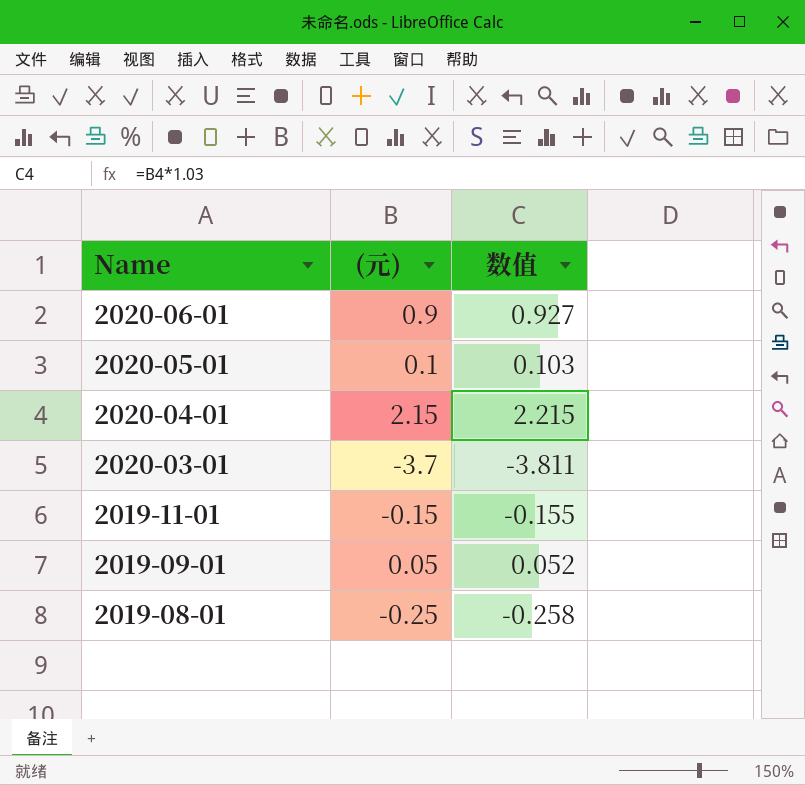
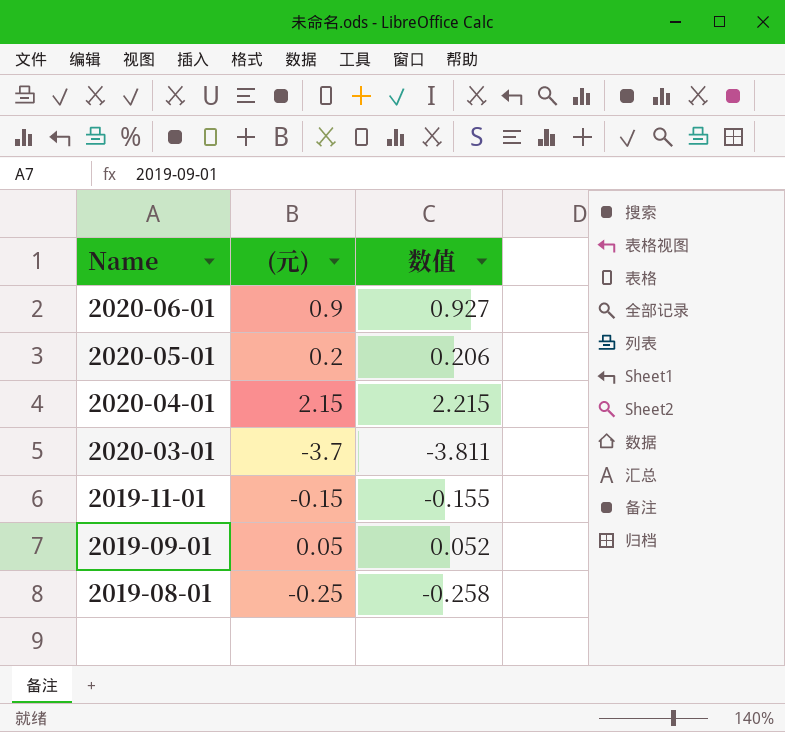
2020-05-01 | (元): 0.1 -> 0.2
2020-05-01 | 数值: 0.103 -> 0.206

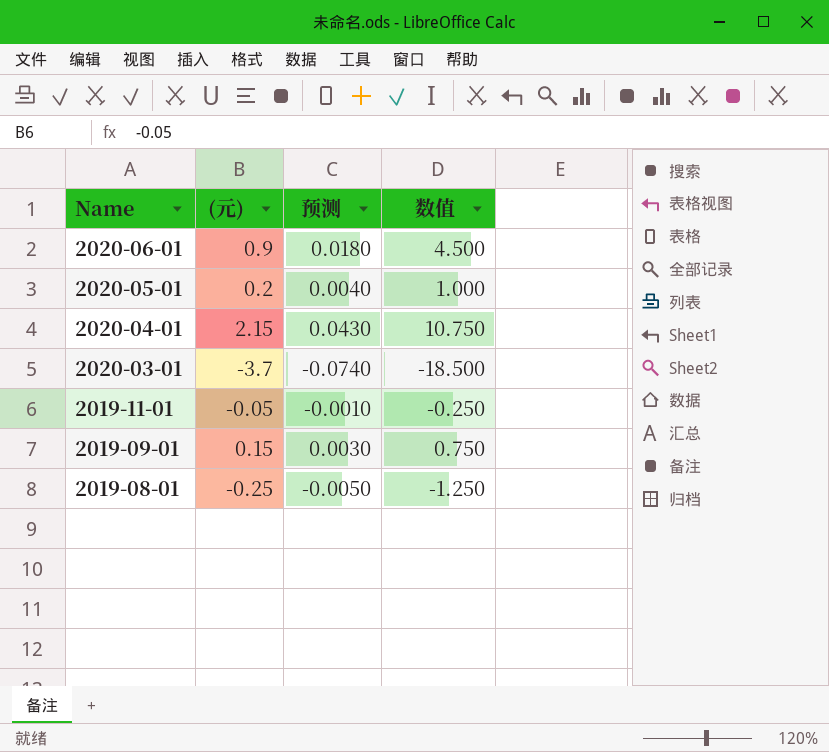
column 预测 | formula: none -> [(元)] * 0.02
column 数值 | formula: [(元)] * 1.03 -> [(元)] * 5
2019-11-01 | (元): -0.15 -> -0.05
2019-09-01 | (元): 0.05 -> 0.15

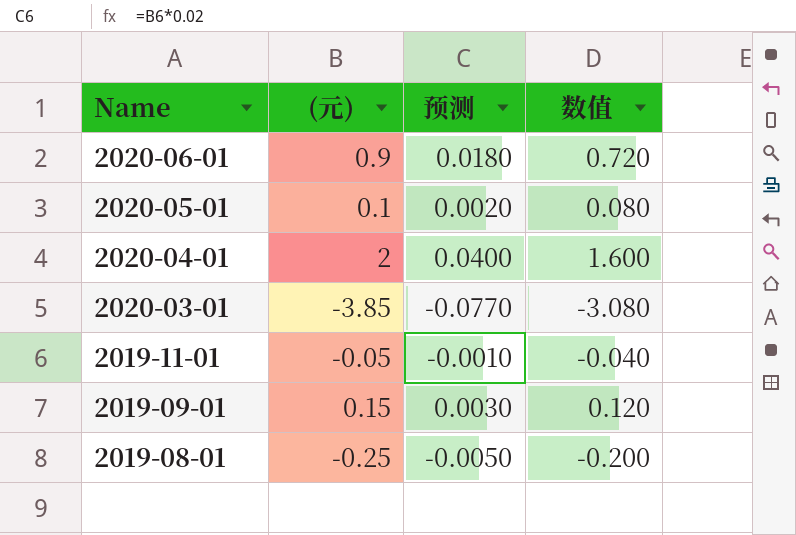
column 数值 | formula: [(元)] * 5 -> [(元)] * 0.8
2020-05-01 | (元): 0.2 -> 0.1
2020-05-01 | 预测: 0.0040 -> 0.0020
2020-04-01 | (元): 2.15 -> 2
2020-04-01 | 预测: 0.0430 -> 0.0400
2020-03-01 | (元): -3.7 -> -3.85
2020-03-01 | 预测: -0.0740 -> -0.0770

